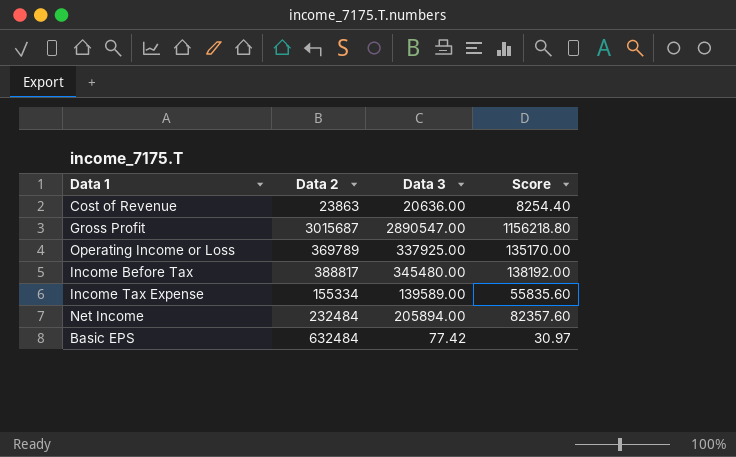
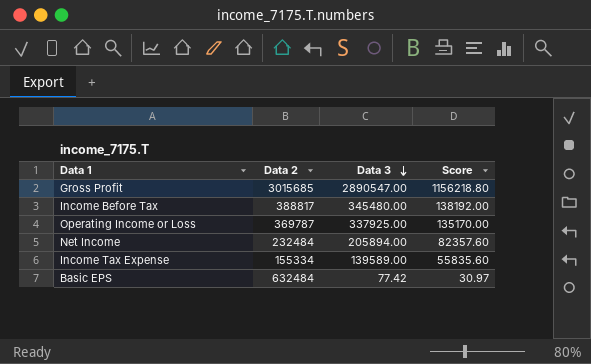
row order: none -> Data 3 descending
row Cost of Revenue: 23863 | 20636.00 | 8254.40 -> none
Gross Profit | Data 2: 3015687 -> 3015685
Operating Income or Loss | Data 2: 369789 -> 369787

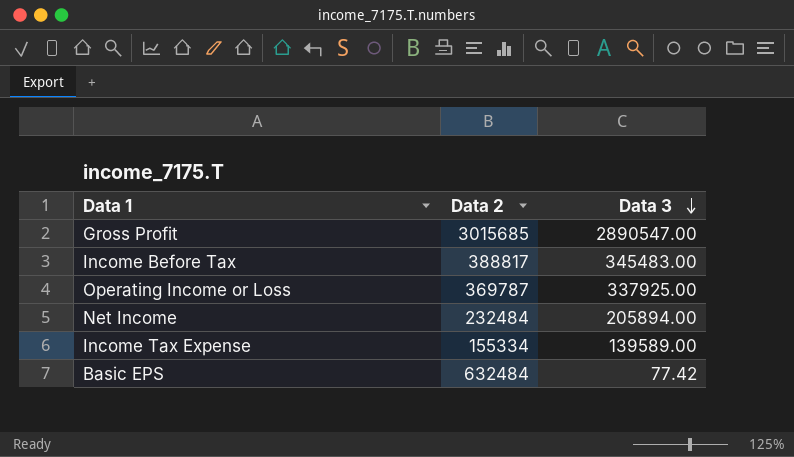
column Score | formula: [Data 3] * 0.4 -> none
Income Before Tax | Data 3: 345480.00 -> 345483.00

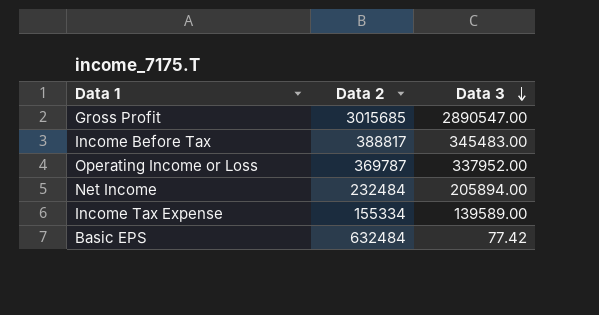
Operating Income or Loss | Data 3: 337925.00 -> 337952.00

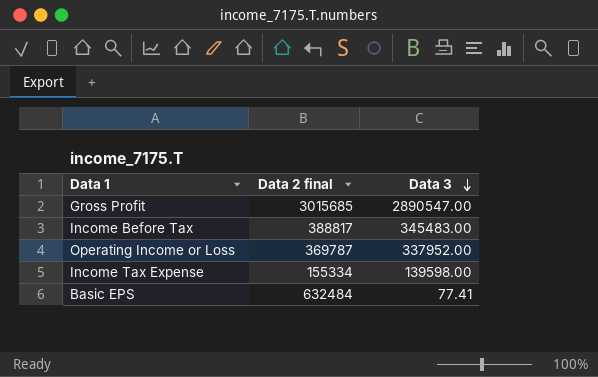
column name: Data 2 -> Data 2 final
row Net Income: 232484 | 205894.00 -> none
Income Tax Expense | Data 3: 139589.00 -> 139598.00
Basic EPS | Data 3: 77.42 -> 77.41

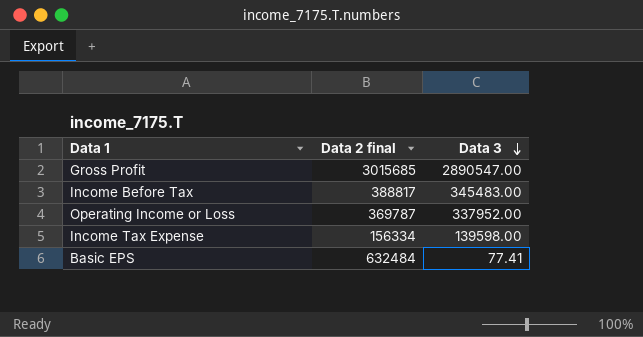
Income Tax Expense | Data 2 final: 155334 -> 156334

